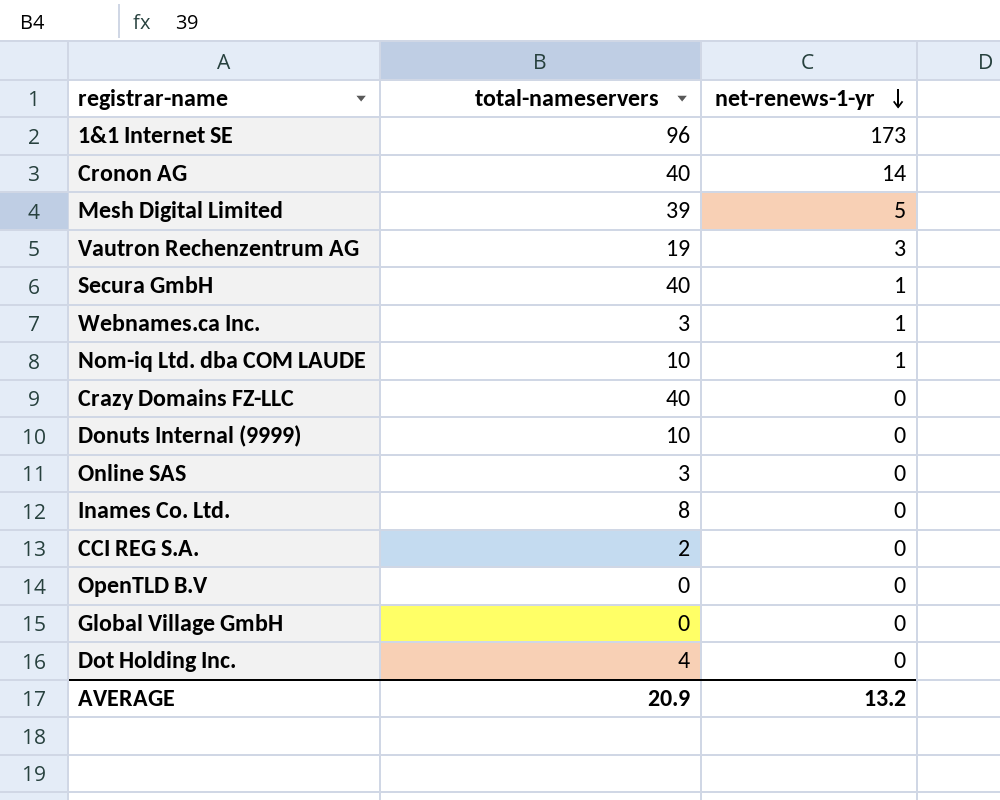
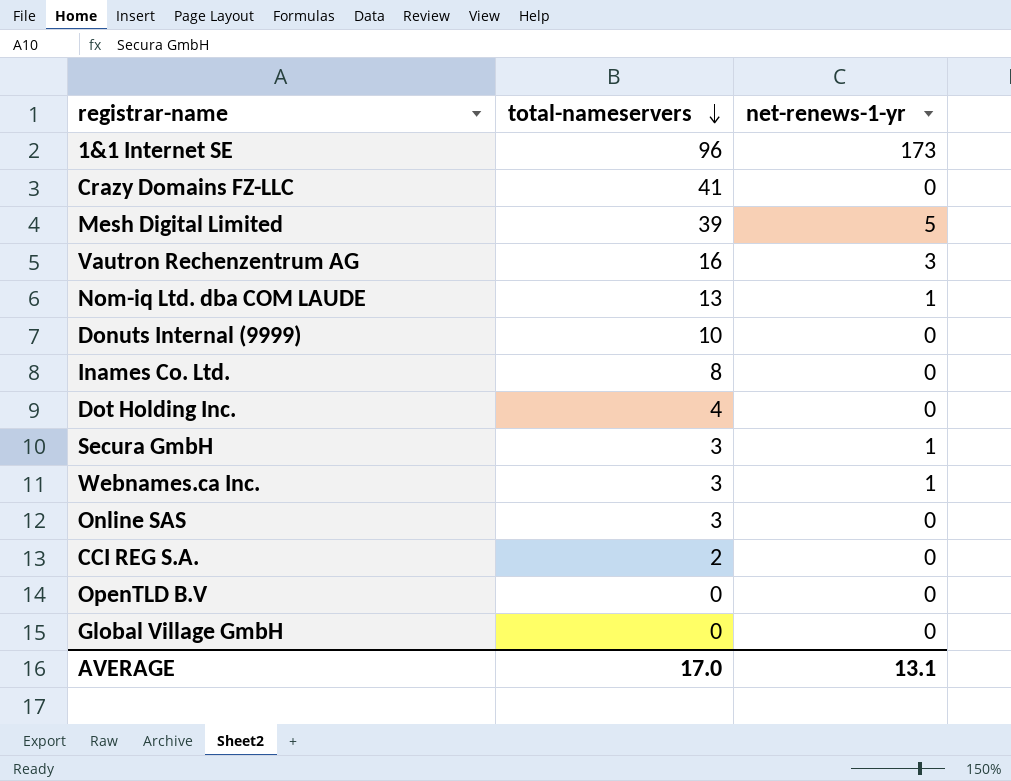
row order: net-renews-1-yr descending -> total-nameservers descending
row Cronon AG: 40 | 14 -> none
Crazy Domains FZ-LLC | total-nameservers: 40 -> 41
Vautron Rechenzentrum AG | total-nameservers: 19 -> 16
Nom-iq Ltd. dba COM LAUDE | total-nameservers: 10 -> 13
Secura GmbH | total-nameservers: 40 -> 3
AVERAGE | total-nameservers: 20.9 -> 17.0
AVERAGE | net-renews-1-yr: 13.2 -> 13.1

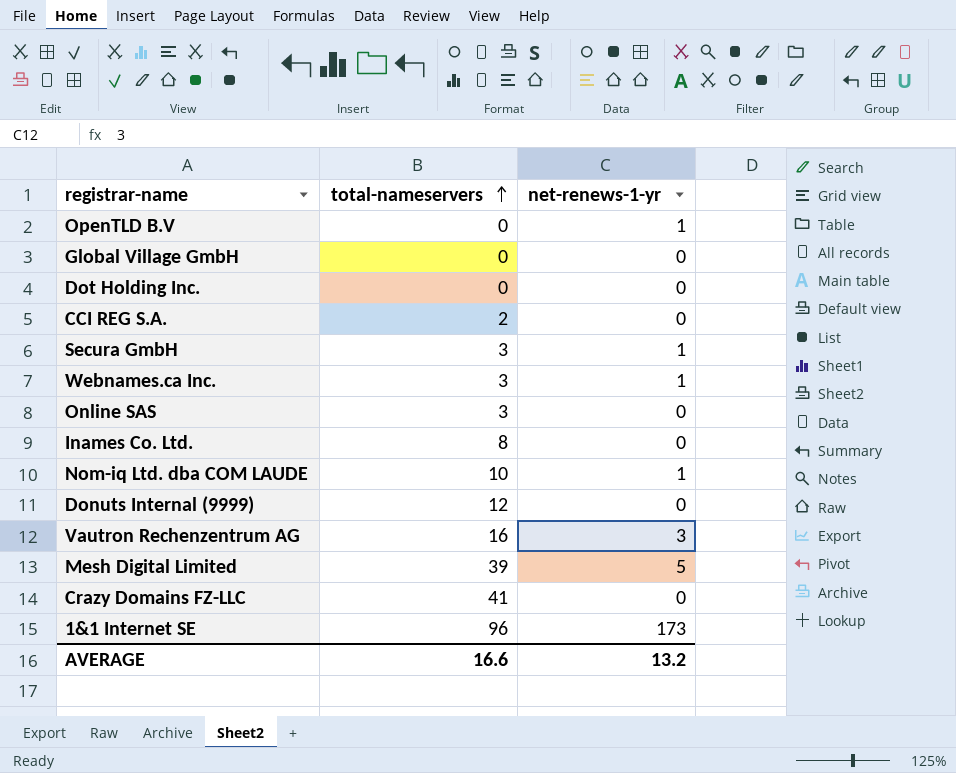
row order: total-nameservers descending -> total-nameservers ascending
OpenTLD B.V | net-renews-1-yr: 0 -> 1
Dot Holding Inc. | total-nameservers: 4 -> 0
Nom-iq Ltd. dba COM LAUDE | total-nameservers: 13 -> 10
Donuts Internal (9999) | total-nameservers: 10 -> 12
AVERAGE | total-nameservers: 17.0 -> 16.6
AVERAGE | net-renews-1-yr: 13.1 -> 13.2

